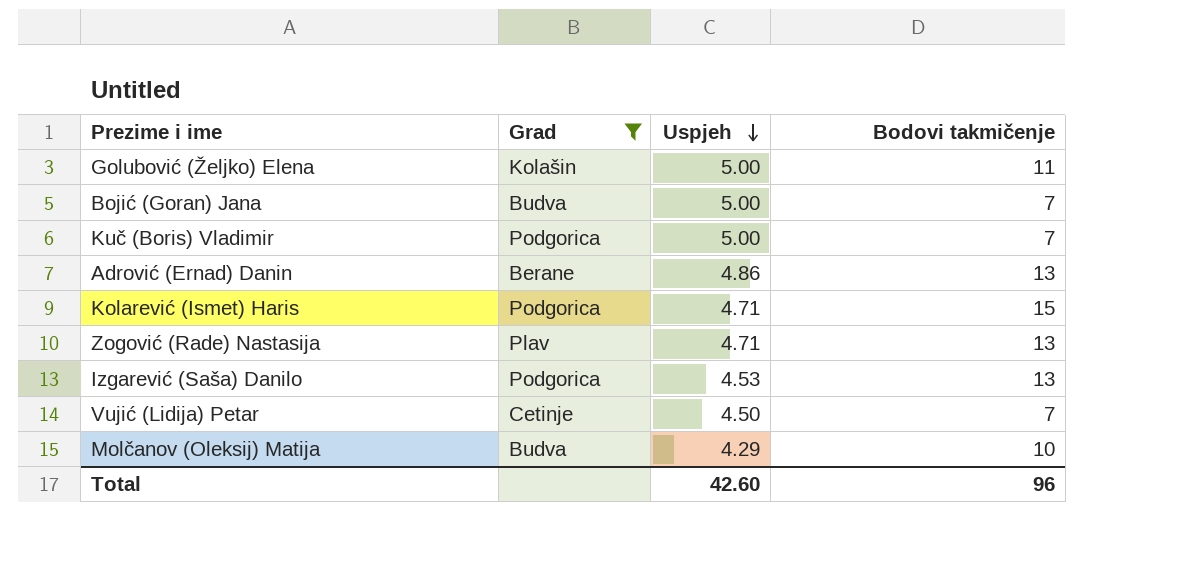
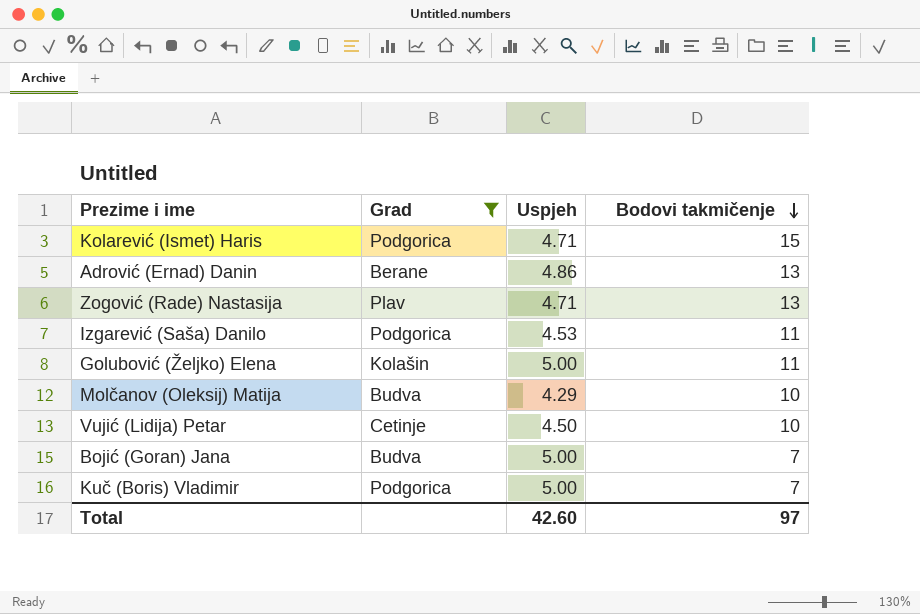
row order: Uspjeh descending -> Bodovi takmičenje descending
Izgarević (Saša) Danilo | Bodovi takmičenje: 13 -> 11
Vujić (Lidija) Petar | Bodovi takmičenje: 7 -> 10
Total | Bodovi takmičenje: 96 -> 97

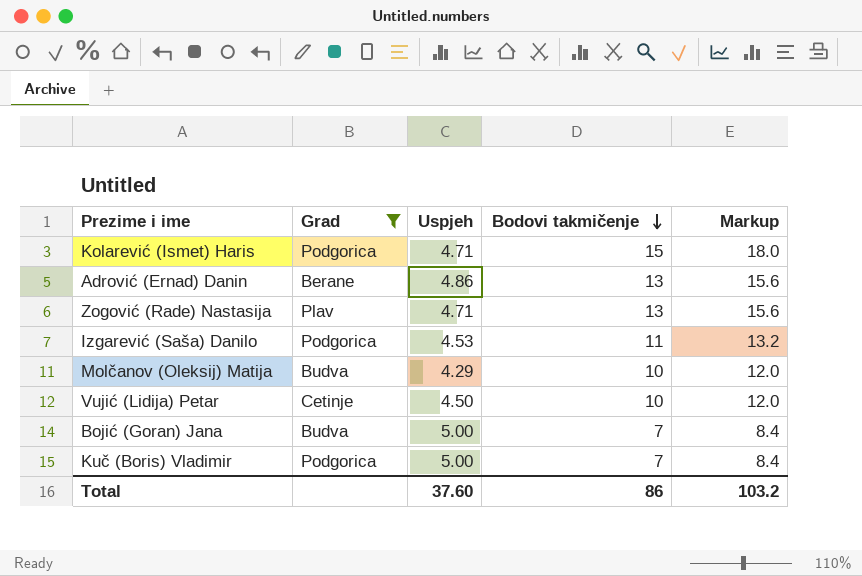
column Markup | formula: none -> [Bodovi takmičenje] * 1.2
row Golubović (Željko) Elena: Kolašin | 5.00 | 11 -> none
Total | Uspjeh: 42.60 -> 37.60
Total | Bodovi takmičenje: 97 -> 86

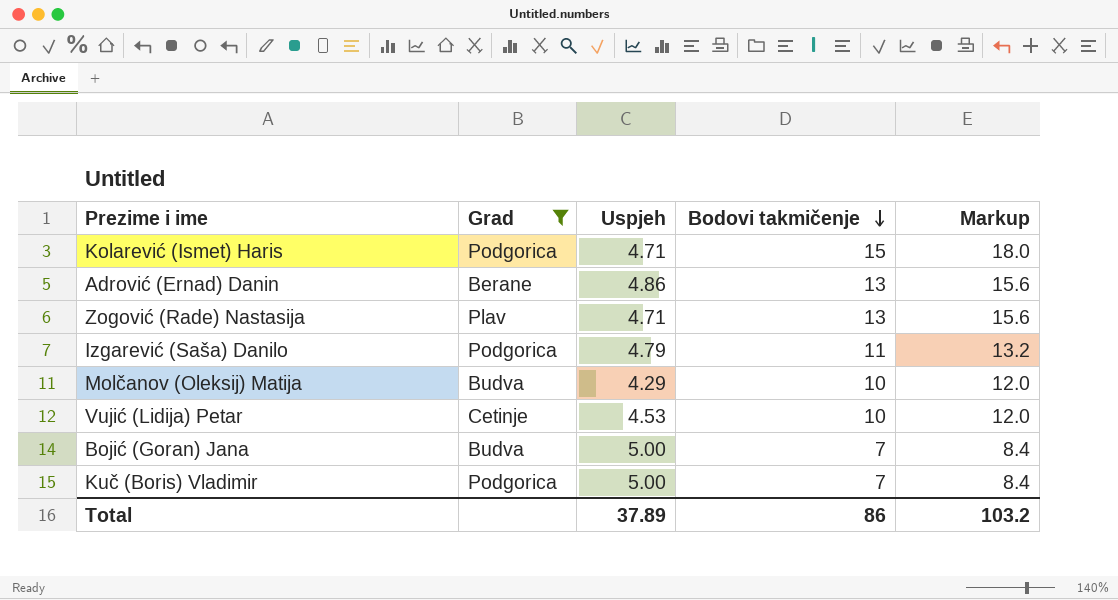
Izgarević (Saša) Danilo | Uspjeh: 4.53 -> 4.79
Vujić (Lidija) Petar | Uspjeh: 4.50 -> 4.53
Total | Uspjeh: 37.60 -> 37.89

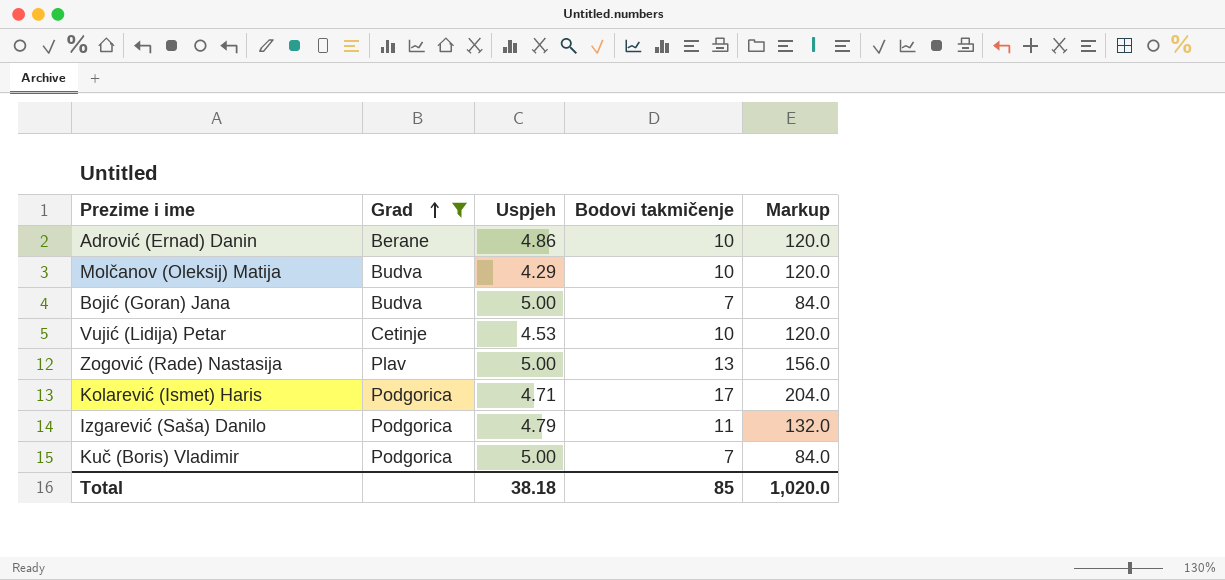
row order: Bodovi takmičenje descending -> Grad ascending
column Markup | formula: [Bodovi takmičenje] * 1.2 -> [Bodovi takmičenje] * 12
Adrović (Ernad) Danin | Bodovi takmičenje: 13 -> 10
Zogović (Rade) Nastasija | Uspjeh: 4.71 -> 5.00
Kolarević (Ismet) Haris | Bodovi takmičenje: 15 -> 17
Total | Uspjeh: 37.89 -> 38.18
Total | Bodovi takmičenje: 86 -> 85
Total | Markup: 103.2 -> 1,020.0

